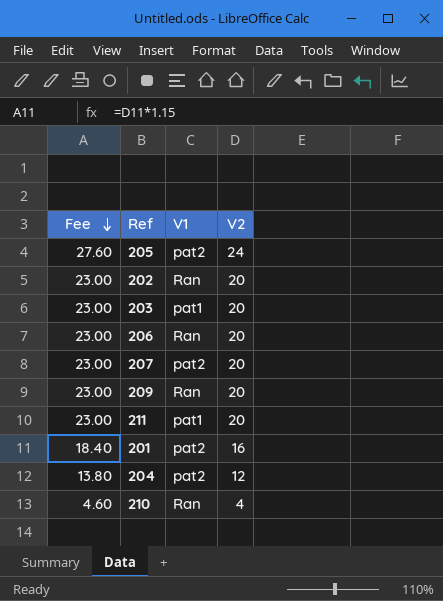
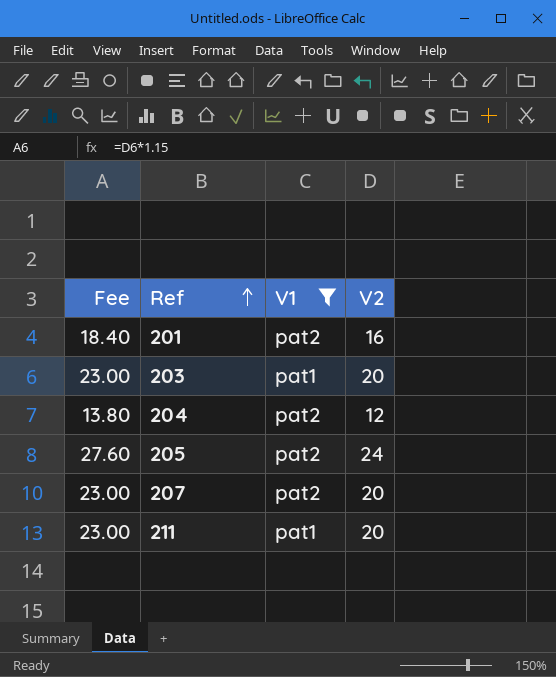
filter: none -> V1 != Ran
row order: Fee descending -> Ref ascending

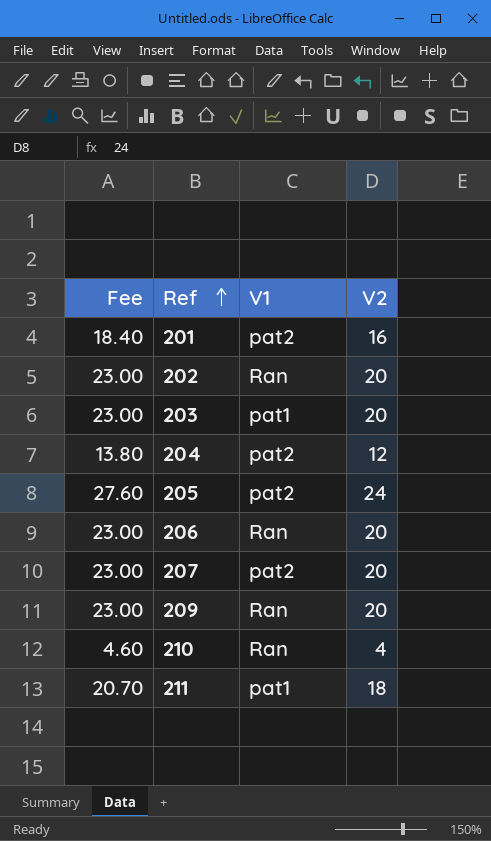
filter: V1 != Ran -> none
211 | Fee: 23.00 -> 20.70
211 | V2: 20 -> 18

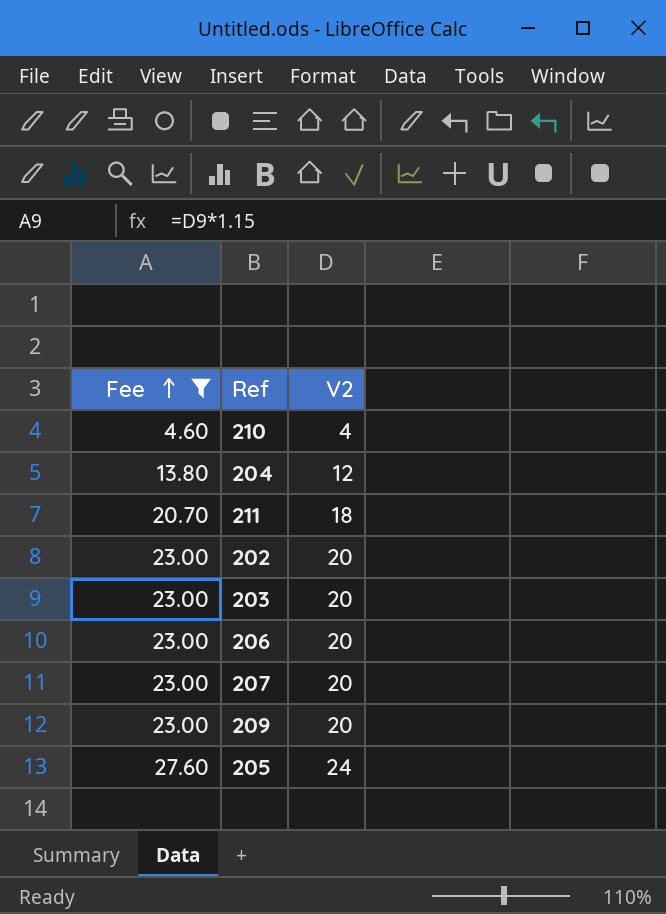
filter: none -> Fee != 18.40
row order: Ref ascending -> Fee ascending
column V1 | position: 3 -> none

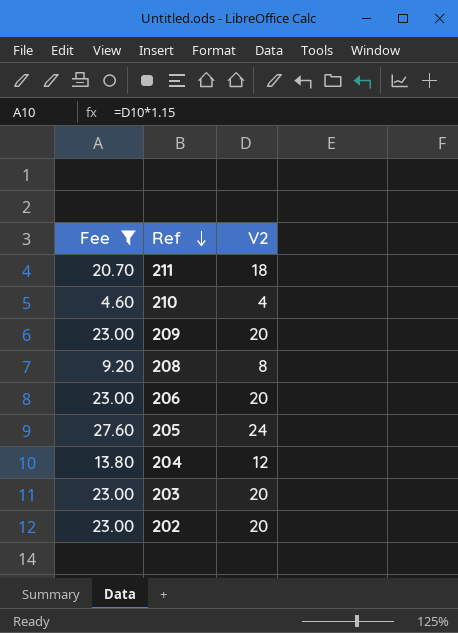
row order: Fee ascending -> Ref descending
row 207: 23.00 | 20 -> none
row 208: none -> 9.20 | 8

